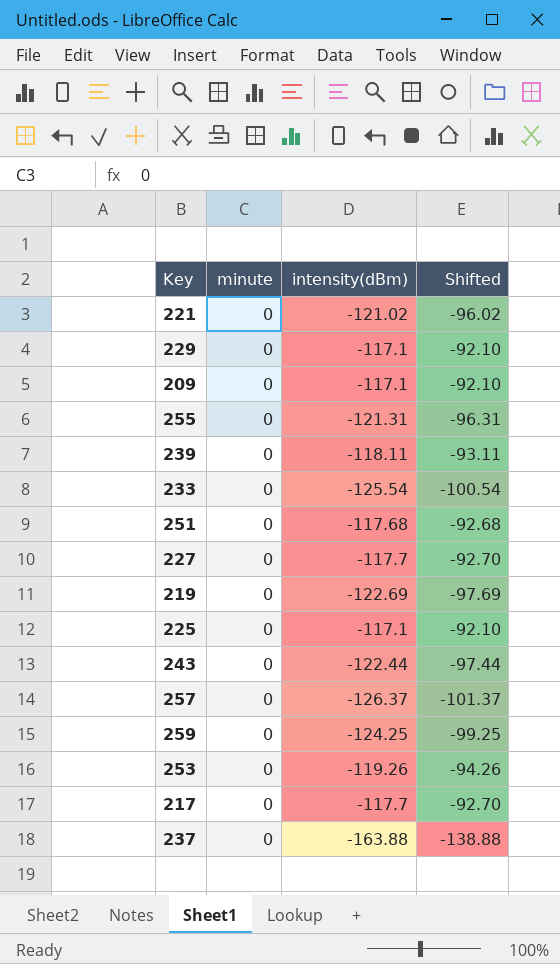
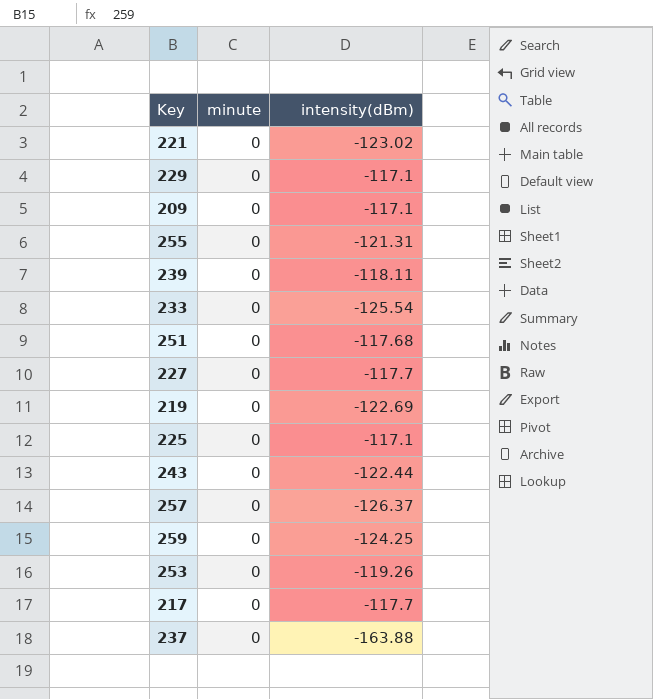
column Shifted | formula: [intensity(dBm)] + 25 -> none
221 | intensity(dBm): -121.02 -> -123.02

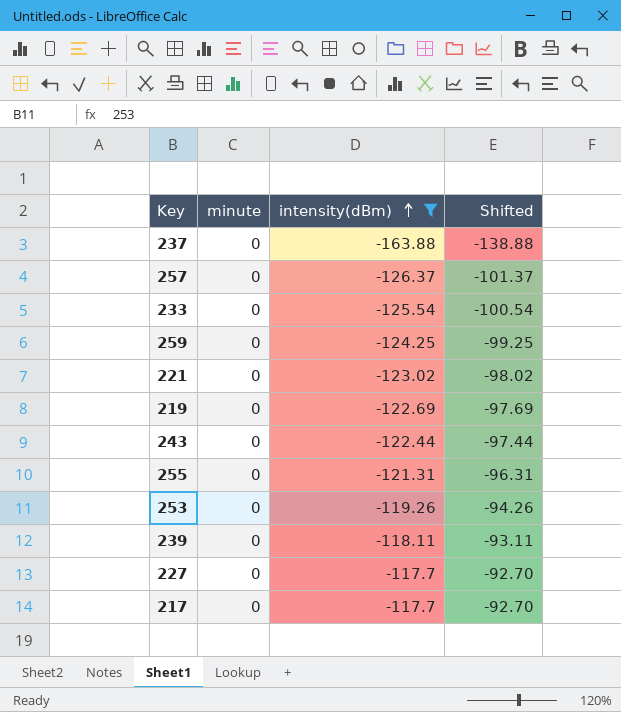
filter: none -> intensity(dBm) <= -117.7
row order: none -> intensity(dBm) ascending
column Shifted | formula: none -> [intensity(dBm)] + 25

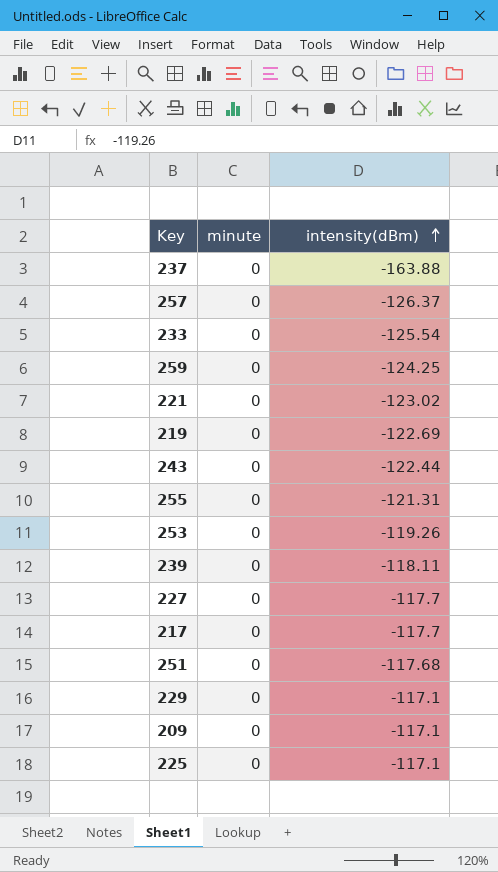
filter: intensity(dBm) <= -117.7 -> none
column Shifted | formula: [intensity(dBm)] + 25 -> none

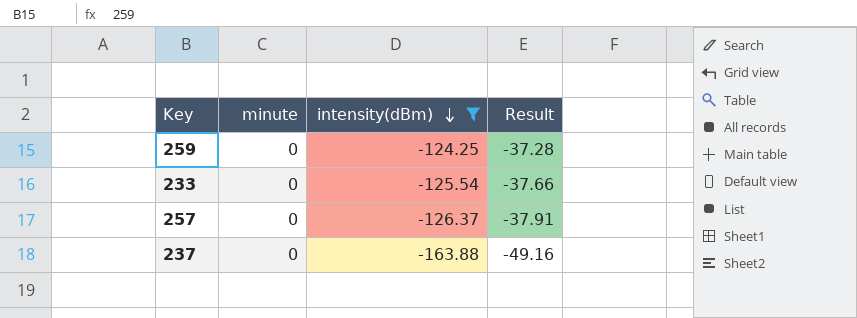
filter: none -> intensity(dBm) <= -124.25
row order: intensity(dBm) ascending -> intensity(dBm) descending
column Result | formula: none -> [intensity(dBm)] * 0.3

